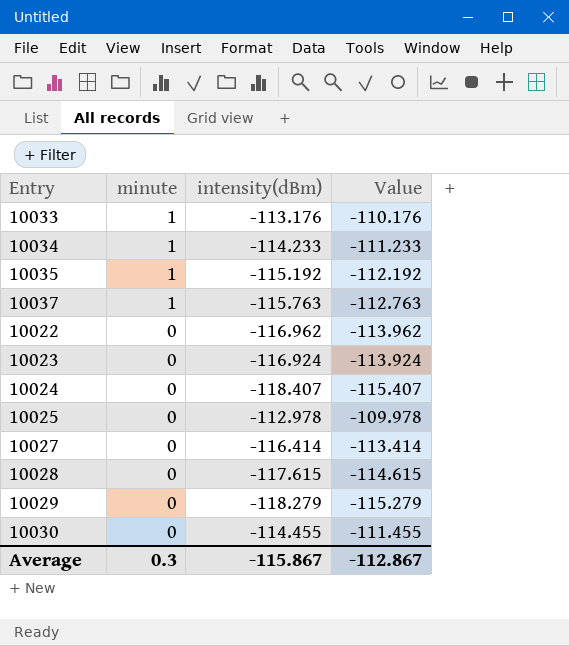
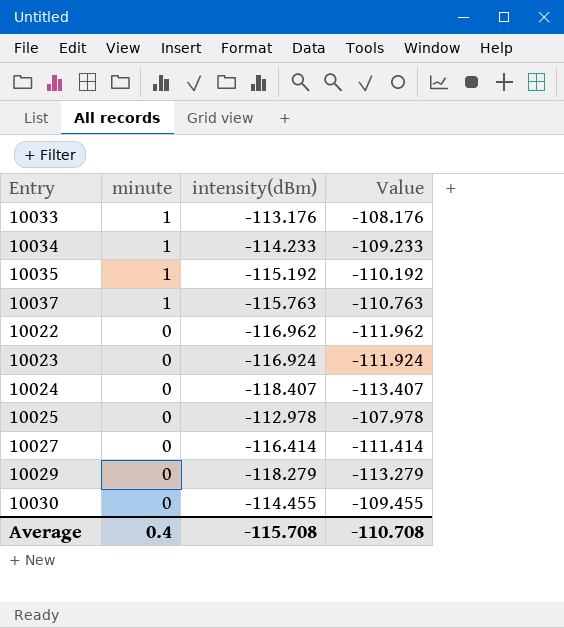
column Value | formula: [intensity(dBm)] + 3 -> [intensity(dBm)] + 5
row 10028: 0 | -117.615 | -114.615 -> none
Average | minute: 0.3 -> 0.4
Average | intensity(dBm): -115.867 -> -115.708
Average | Value: -112.867 -> -110.708

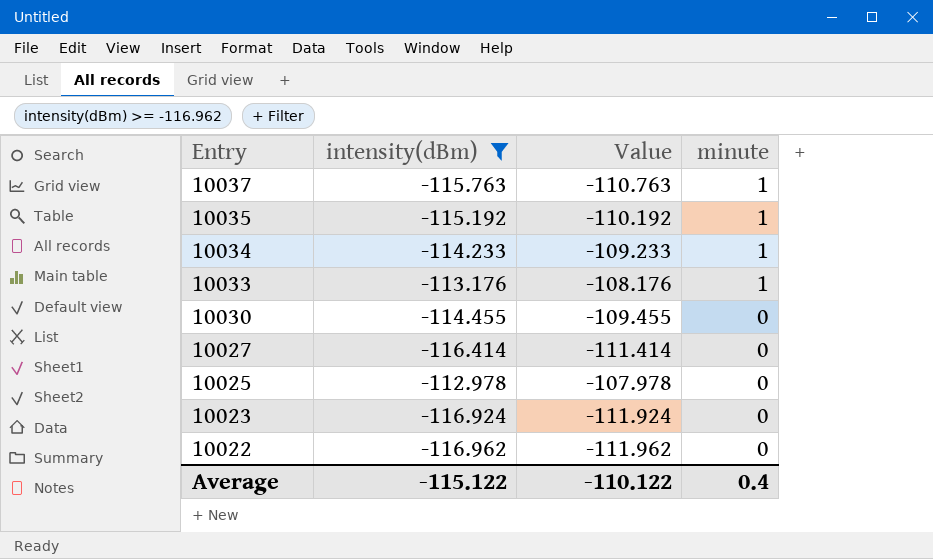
filter: none -> intensity(dBm) >= -116.962
row order: minute descending -> Entry descending
column minute | position: 2 -> 4
Average | intensity(dBm): -115.708 -> -115.122
Average | Value: -110.708 -> -110.122

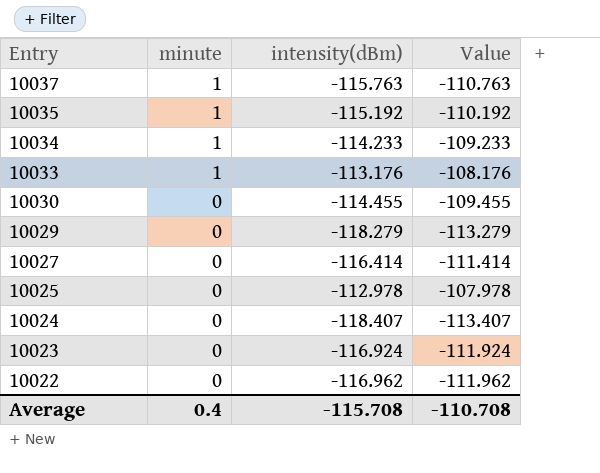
filter: intensity(dBm) >= -116.962 -> none
column minute | position: 4 -> 2
Average | intensity(dBm): -115.122 -> -115.708
Average | Value: -110.122 -> -110.708

